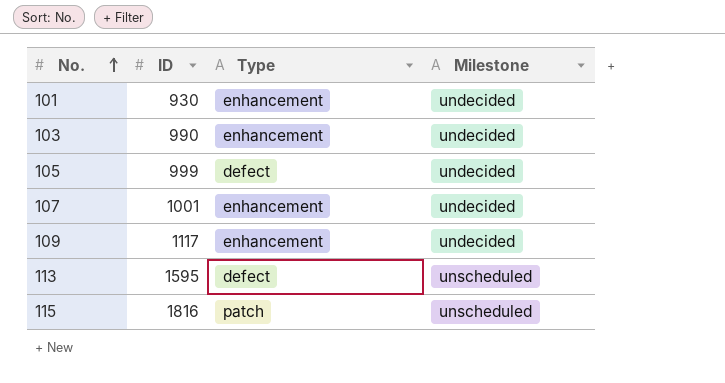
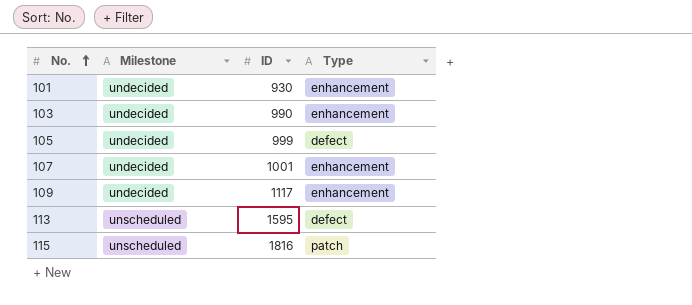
column Milestone | position: 4 -> 2

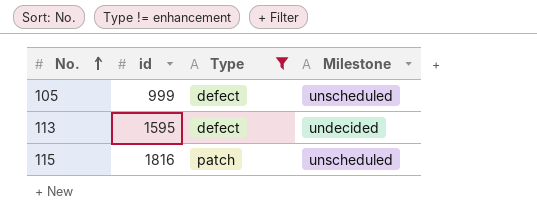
filter: none -> Type != enhancement
column name: ID -> id
column Milestone | position: 2 -> 4
105 | Milestone: undecided -> unscheduled
113 | Milestone: unscheduled -> undecided

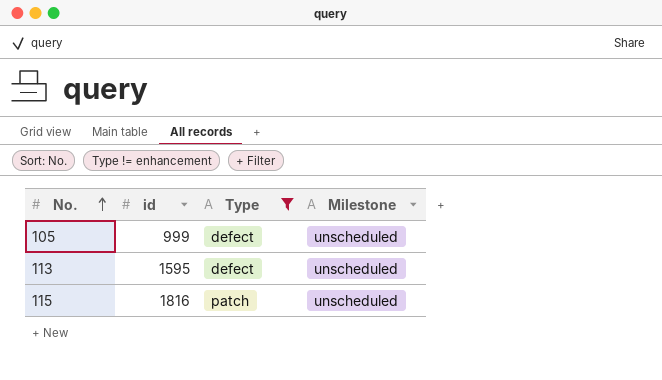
113 | Milestone: undecided -> unscheduled

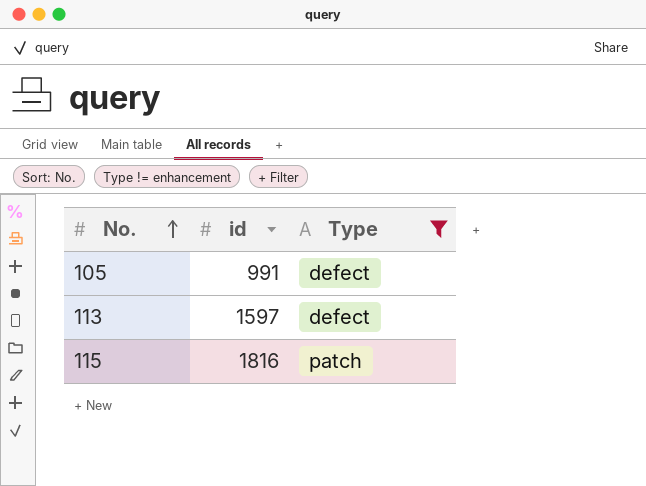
column Milestone | position: 4 -> none
105 | id: 999 -> 991
113 | id: 1595 -> 1597

